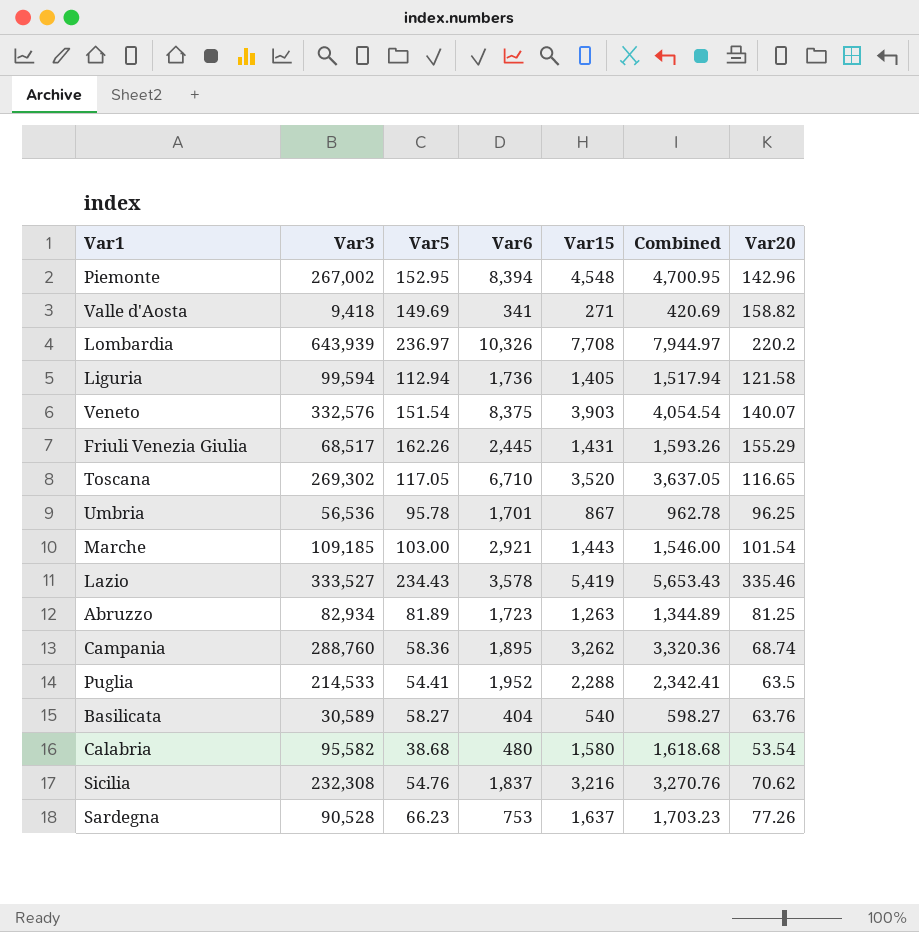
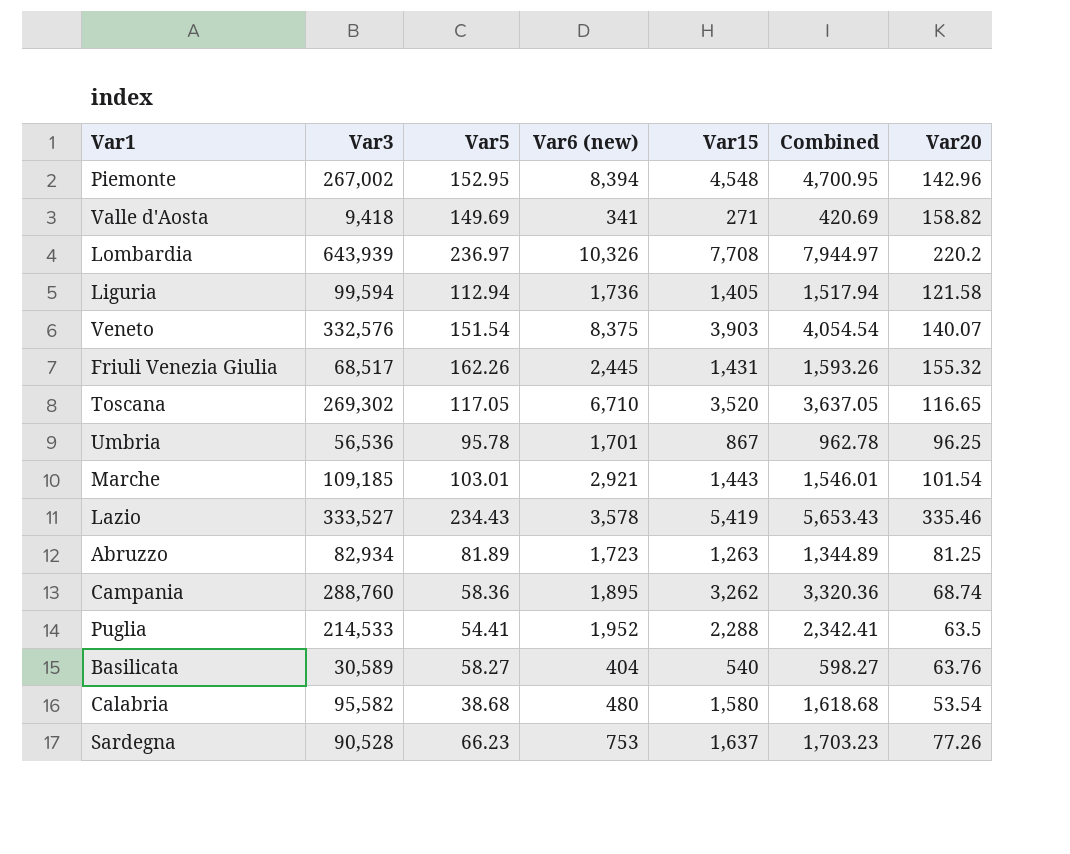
column name: Var6 -> Var6 (new)
row Sicilia: 232,308 | 54.76 | 1,837 | 3,216 | 3,270.76 | 70.62 -> none
Friuli Venezia Giulia | Var20: 155.29 -> 155.32
Marche | Var5: 103.00 -> 103.01
Marche | Combined: 1,546.00 -> 1,546.01

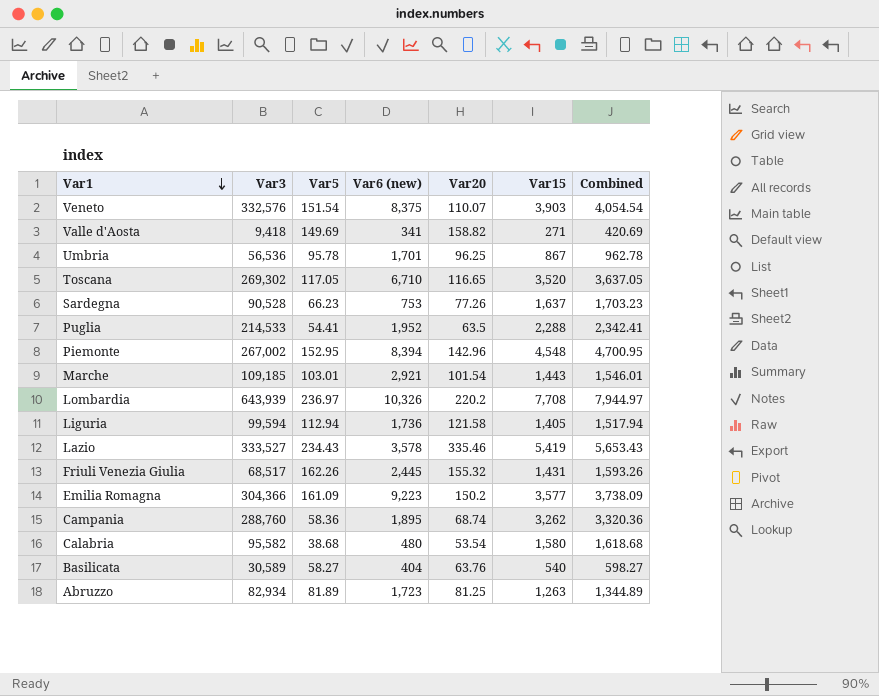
row order: none -> Var1 descending
column Var20 | position: 7 -> 5
Veneto | Var20: 140.07 -> 110.07
row Emilia Romagna: none -> 304,366 | 161.09 | 9,223 | 150.2 | 3,577 | 3,738.09

